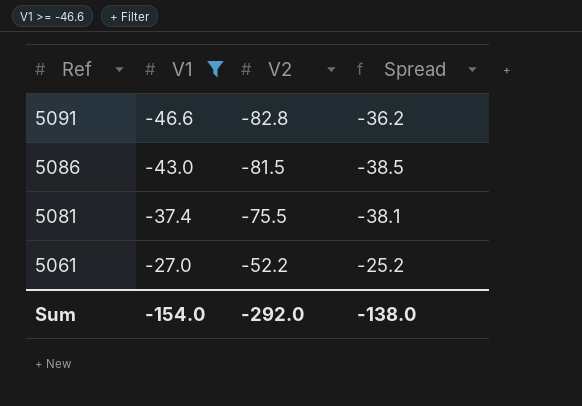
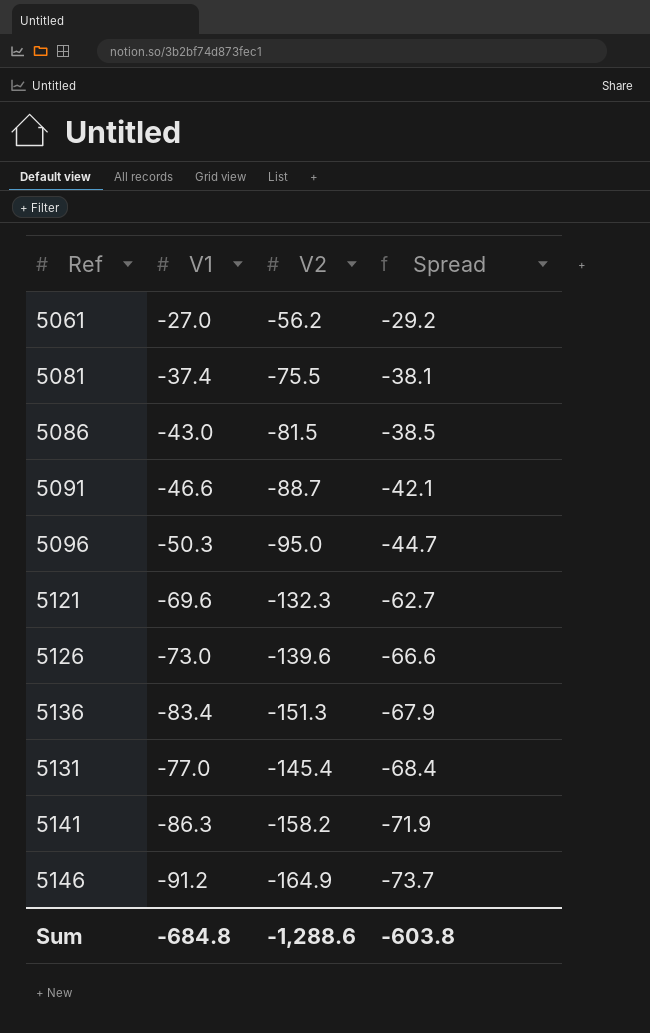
filter: V1 >= -46.6 -> none
row order: Ref descending -> Spread descending
5061 | V2: -52.2 -> -56.2
5061 | Spread: -25.2 -> -29.2
5091 | V2: -82.8 -> -88.7
5091 | Spread: -36.2 -> -42.1
Sum | V1: -154.0 -> -684.8
Sum | V2: -292.0 -> -1,288.6
Sum | Spread: -138.0 -> -603.8

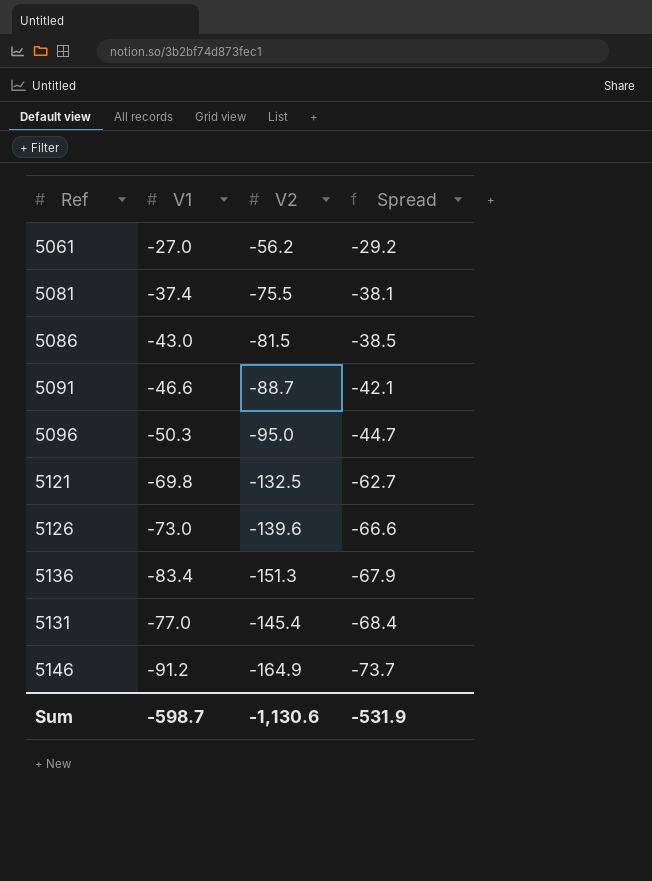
row 5141: -86.3 | -158.2 | -71.9 -> none
5121 | V1: -69.6 -> -69.8
5121 | V2: -132.3 -> -132.5
Sum | V1: -684.8 -> -598.7
Sum | V2: -1,288.6 -> -1,130.6
Sum | Spread: -603.8 -> -531.9

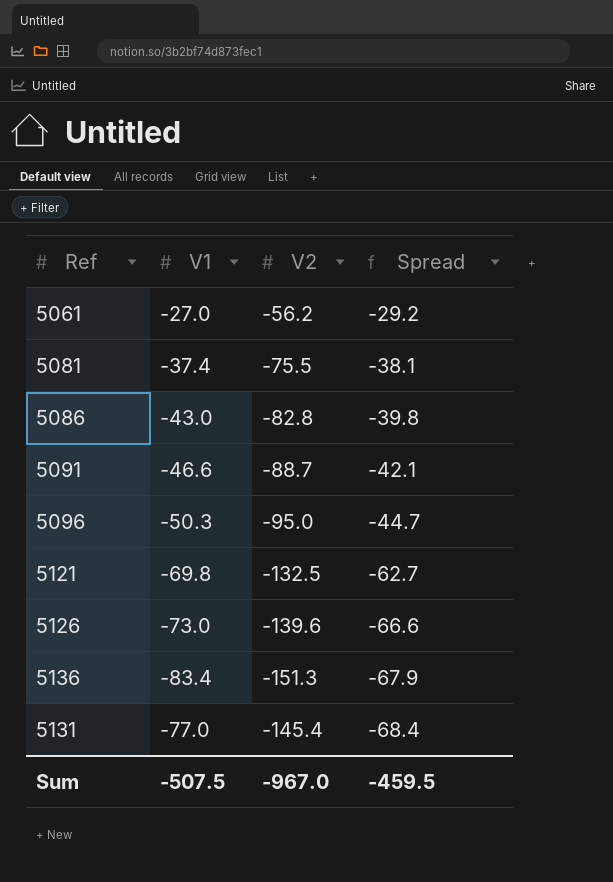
row 5146: -91.2 | -164.9 | -73.7 -> none
5086 | V2: -81.5 -> -82.8
5086 | Spread: -38.5 -> -39.8
Sum | V1: -598.7 -> -507.5
Sum | V2: -1,130.6 -> -967.0
Sum | Spread: -531.9 -> -459.5

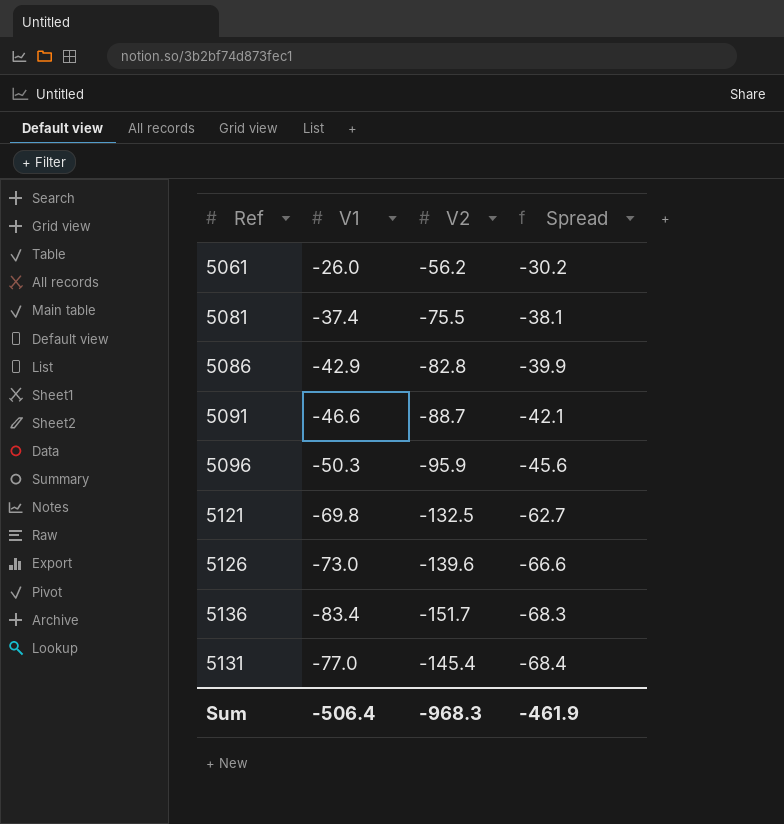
5061 | V1: -27.0 -> -26.0
5061 | Spread: -29.2 -> -30.2
5086 | V1: -43.0 -> -42.9
5086 | Spread: -39.8 -> -39.9
5096 | V2: -95.0 -> -95.9
5096 | Spread: -44.7 -> -45.6
5136 | V2: -151.3 -> -151.7
5136 | Spread: -67.9 -> -68.3
Sum | V1: -507.5 -> -506.4
Sum | V2: -967.0 -> -968.3
Sum | Spread: -459.5 -> -461.9

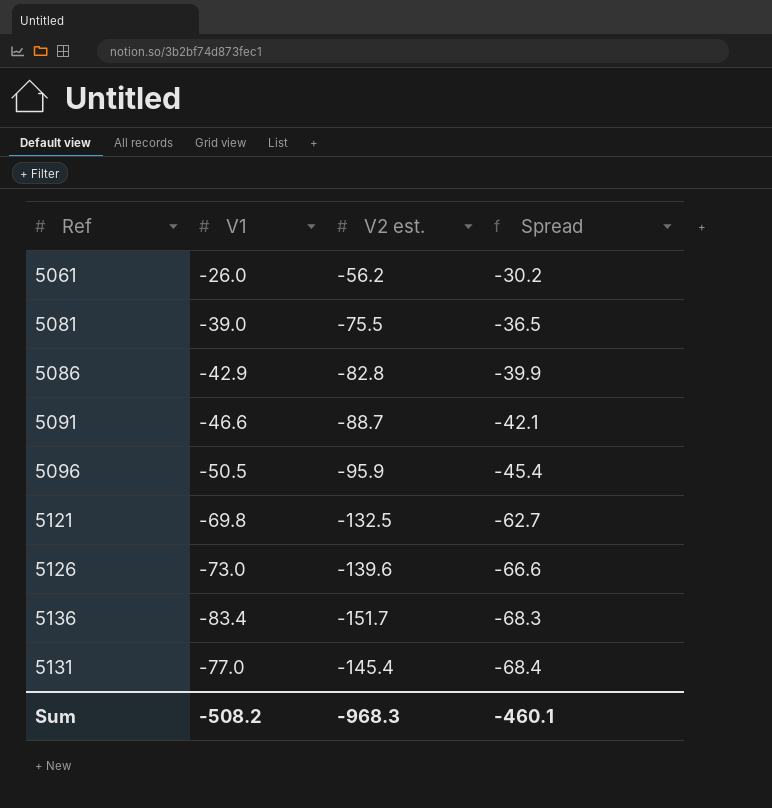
column name: V2 -> V2 est.
5081 | V1: -37.4 -> -39.0
5081 | Spread: -38.1 -> -36.5
5096 | V1: -50.3 -> -50.5
5096 | Spread: -45.6 -> -45.4
Sum | V1: -506.4 -> -508.2
Sum | Spread: -461.9 -> -460.1

